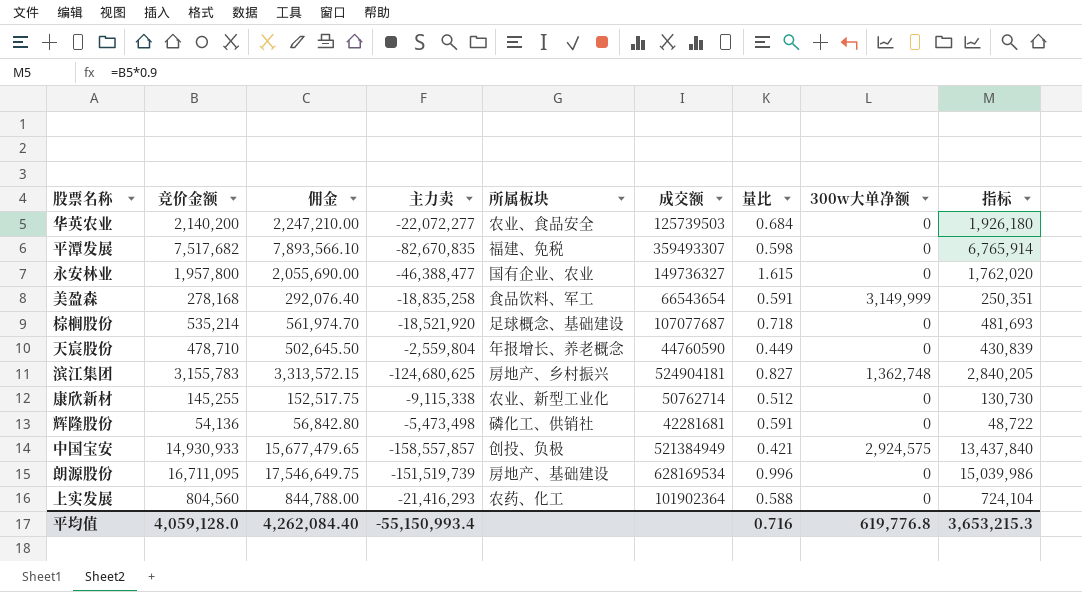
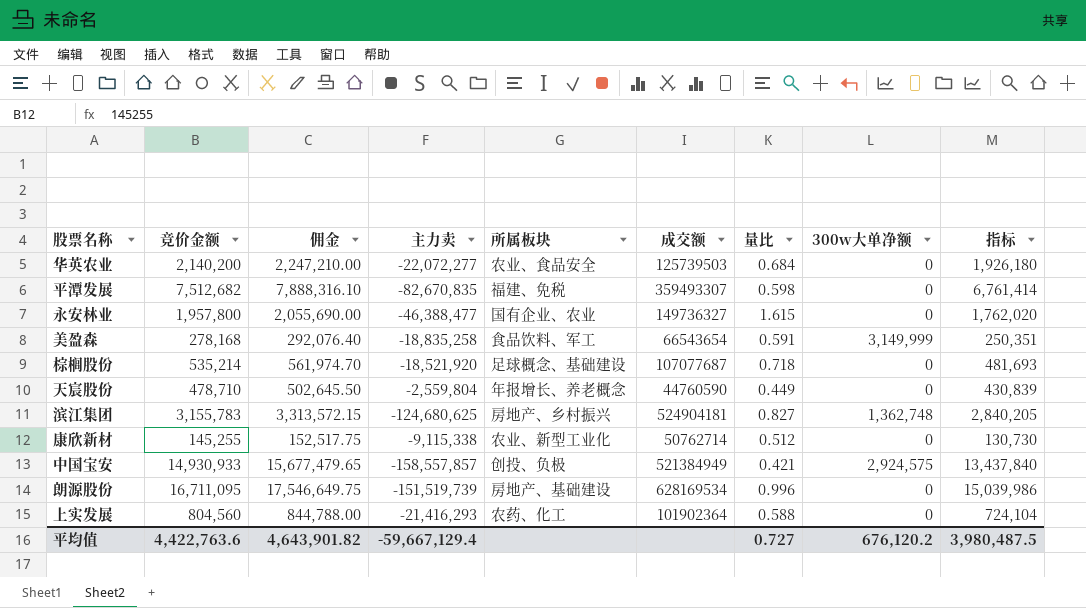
row 辉隆股份: 54,136 | 56,842.80 | -5,473,498 | 磷化工、供销社 | 42281681 | 0.591 | 0 | 48,722 -> none
平潭发展 | 竞价金额: 7,517,682 -> 7,512,682
平潭发展 | 佣金: 7,893,566.10 -> 7,888,316.10
平潭发展 | 指标: 6,765,914 -> 6,761,414
平均值 | 竞价金额: 4,059,128.0 -> 4,422,763.6
平均值 | 佣金: 4,262,084.40 -> 4,643,901.82
平均值 | 主力卖: -55,150,993.4 -> -59,667,129.4
平均值 | 量比: 0.716 -> 0.727
平均值 | 300w大单净额: 619,776.8 -> 676,120.2
平均值 | 指标: 3,653,215.3 -> 3,980,487.5

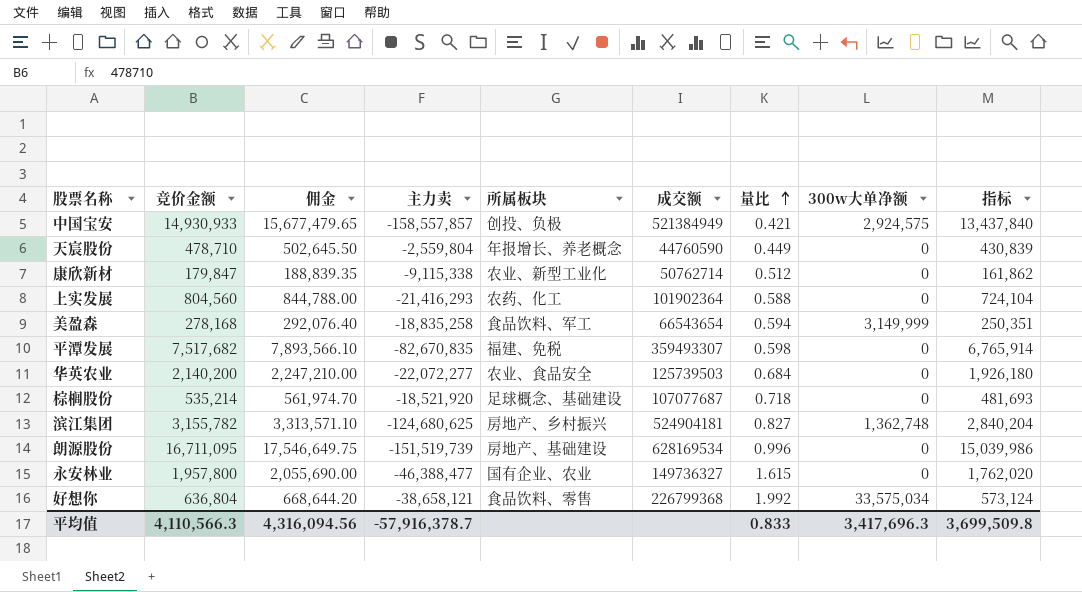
row order: none -> 量比 ascending
康欣新材 | 竞价金额: 145,255 -> 179,847
康欣新材 | 佣金: 152,517.75 -> 188,839.35
康欣新材 | 指标: 130,730 -> 161,862
美盈森 | 量比: 0.591 -> 0.594
平潭发展 | 竞价金额: 7,512,682 -> 7,517,682
平潭发展 | 佣金: 7,888,316.10 -> 7,893,566.10
平潭发展 | 指标: 6,761,414 -> 6,765,914
滨江集团 | 竞价金额: 3,155,783 -> 3,155,782
滨江集团 | 佣金: 3,313,572.15 -> 3,313,571.10
滨江集团 | 指标: 2,840,205 -> 2,840,204
row 好想你: none -> 636,804 | 668,644.20 | -38,658,121 | 食品饮料、零售 | 226799368 | 1.992 | 33,575,034 | 573,124
平均值 | 竞价金额: 4,422,763.6 -> 4,110,566.3
平均值 | 佣金: 4,643,901.82 -> 4,316,094.56
平均值 | 主力卖: -59,667,129.4 -> -57,916,378.7
平均值 | 量比: 0.727 -> 0.833
平均值 | 300w大单净额: 676,120.2 -> 3,417,696.3
平均值 | 指标: 3,980,487.5 -> 3,699,509.8

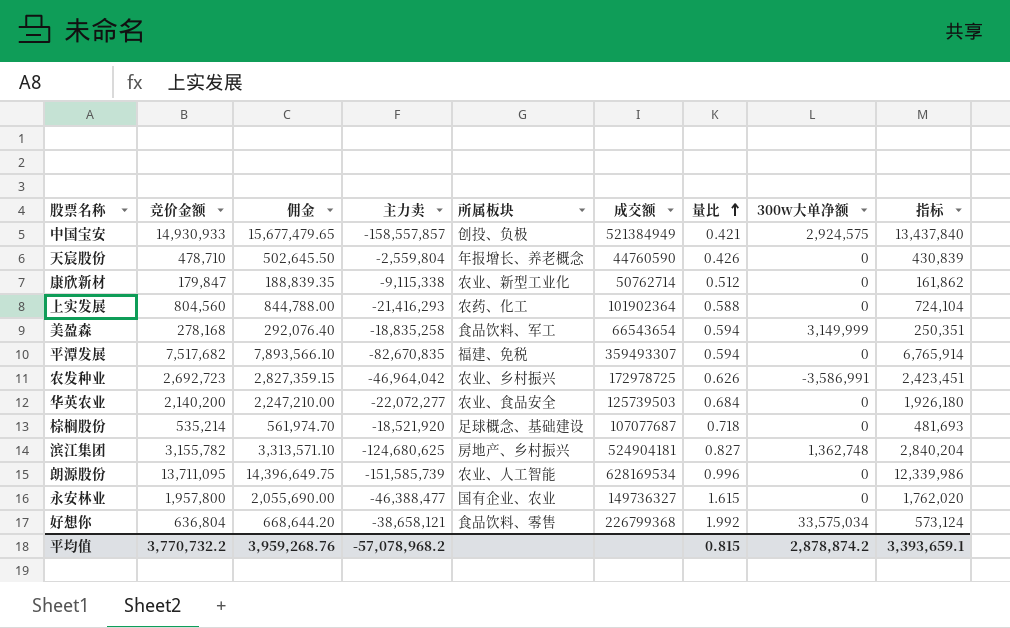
天宸股份 | 量比: 0.449 -> 0.426
平潭发展 | 量比: 0.598 -> 0.594
row 农发种业: none -> 2,692,723 | 2,827,359.15 | -46,964,042 | 农业、乡村振兴 | 172978725 | 0.626 | -3,586,991 | 2,423,451
朗源股份 | 竞价金额: 16,711,095 -> 13,711,095
朗源股份 | 佣金: 17,546,649.75 -> 14,396,649.75
朗源股份 | 主力卖: -151,519,739 -> -151,585,739
朗源股份 | 所属板块: 房地产、基础建设 -> 农业、人工智能
朗源股份 | 指标: 15,039,986 -> 12,339,986
平均值 | 竞价金额: 4,110,566.3 -> 3,770,732.2
平均值 | 佣金: 4,316,094.56 -> 3,959,268.76
平均值 | 主力卖: -57,916,378.7 -> -57,078,968.2
平均值 | 量比: 0.833 -> 0.815
平均值 | 300w大单净额: 3,417,696.3 -> 2,878,874.2
平均值 | 指标: 3,699,509.8 -> 3,393,659.1

